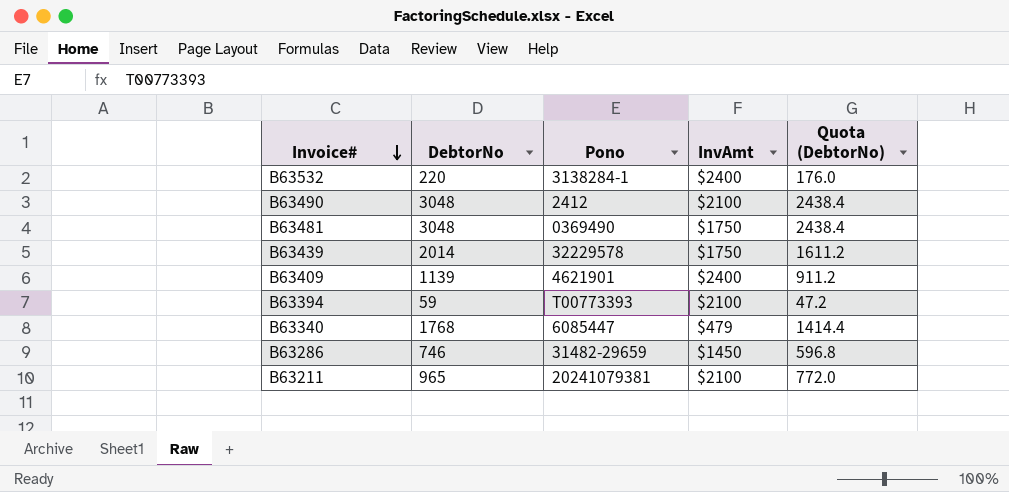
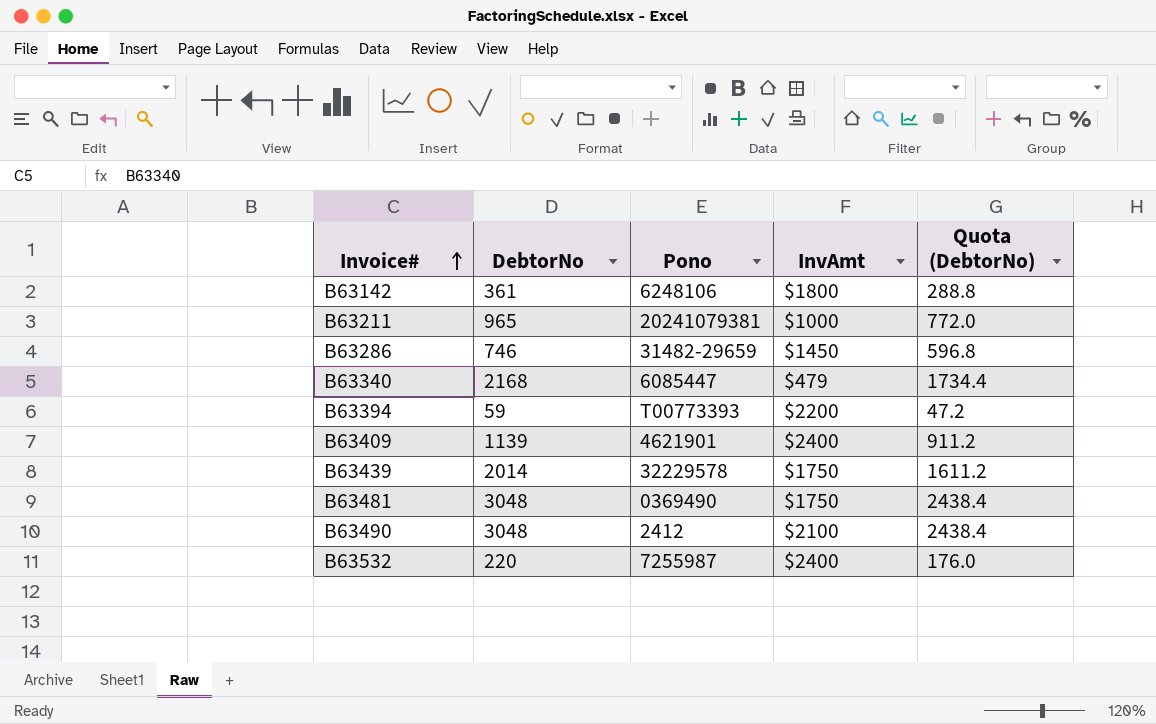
row order: Invoice# descending -> Invoice# ascending
row B63142: none -> 361 | 6248106 | $1800 | 288.8
B63211 | InvAmt: $2100 -> $1000
B63340 | DebtorNo: 1768 -> 2168
B63340 | Quota (DebtorNo): 1414.4 -> 1734.4
B63394 | InvAmt: $2100 -> $2200
B63532 | Pono: 3138284-1 -> 7255987

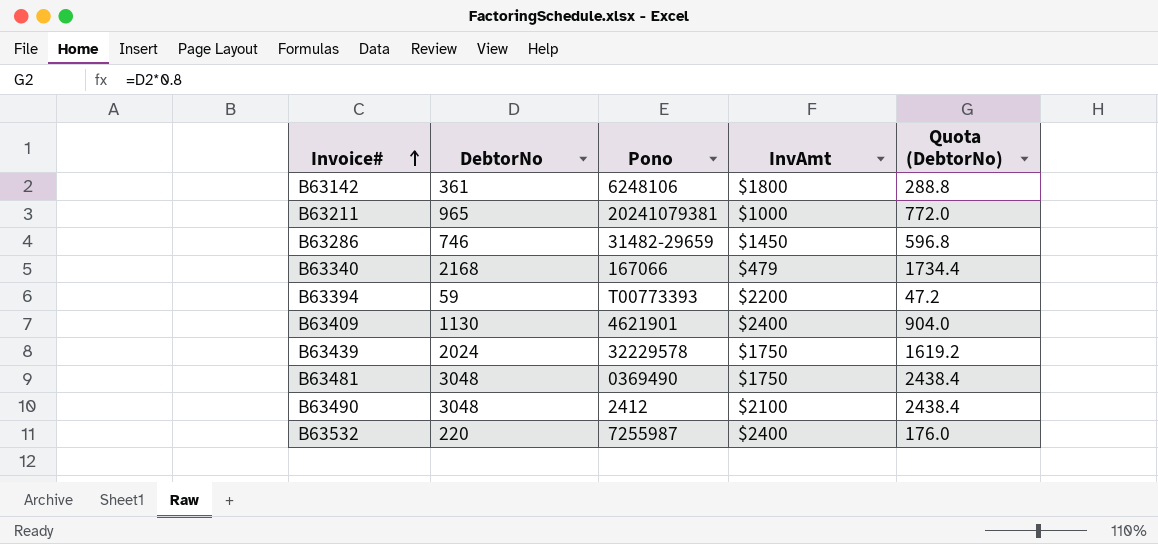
B63340 | Pono: 6085447 -> 167066
B63409 | DebtorNo: 1139 -> 1130
B63409 | Quota (DebtorNo): 911.2 -> 904.0
B63439 | DebtorNo: 2014 -> 2024
B63439 | Quota (DebtorNo): 1611.2 -> 1619.2

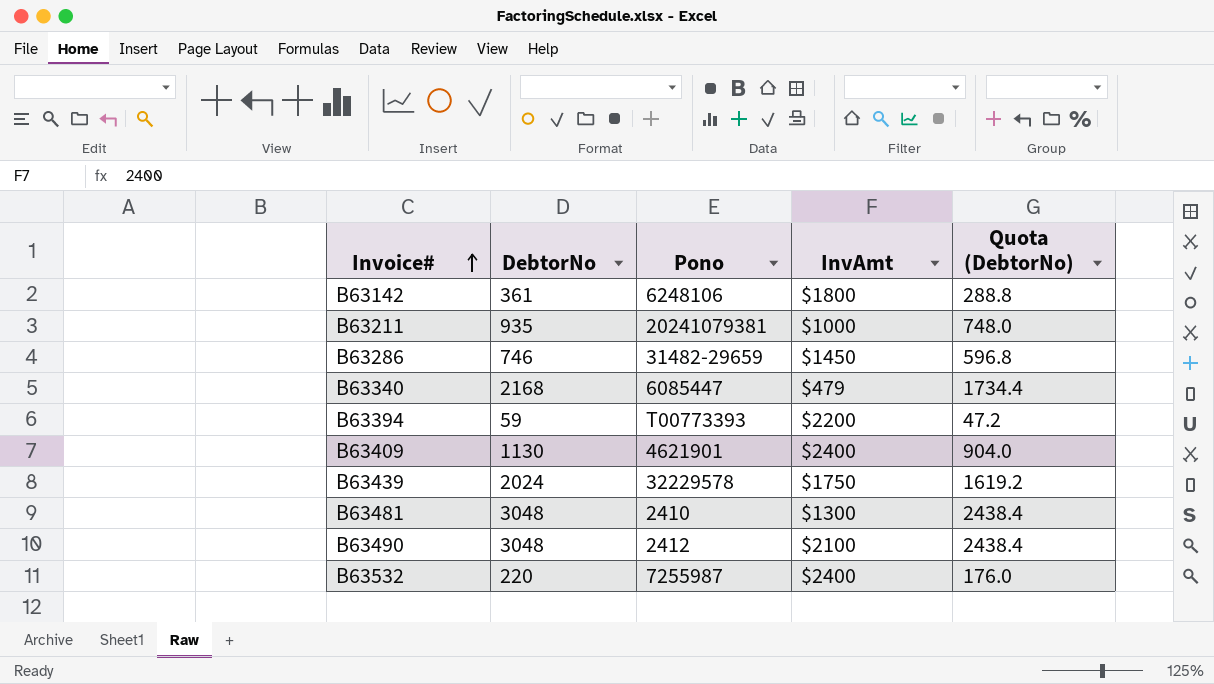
B63211 | DebtorNo: 965 -> 935
B63211 | Quota (DebtorNo): 772.0 -> 748.0
B63340 | Pono: 167066 -> 6085447
B63481 | Pono: 0369490 -> 2410
B63481 | InvAmt: $1750 -> $1300

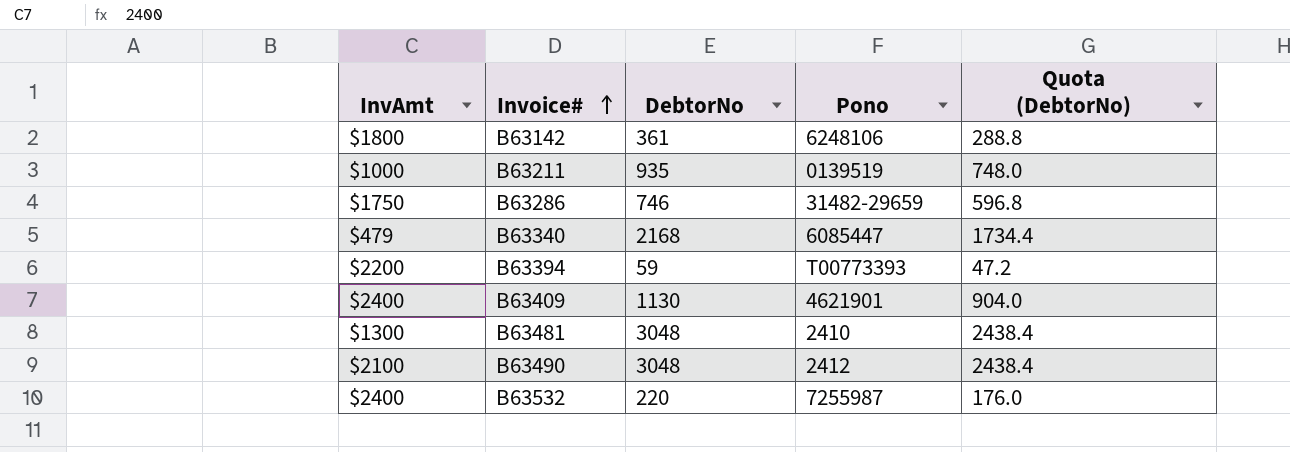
column InvAmt | position: 4 -> 1
row B63439: 2024 | 32229578 | $1750 | 1619.2 -> none
B63211 | Pono: 20241079381 -> 0139519
B63286 | InvAmt: $1450 -> $1750

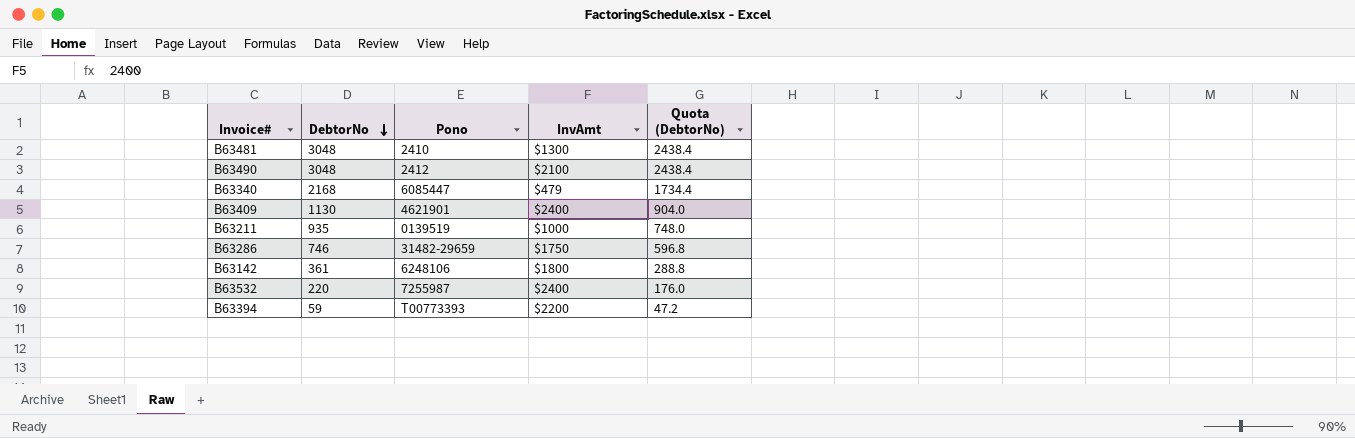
row order: Invoice# ascending -> DebtorNo descending
column InvAmt | position: 1 -> 4

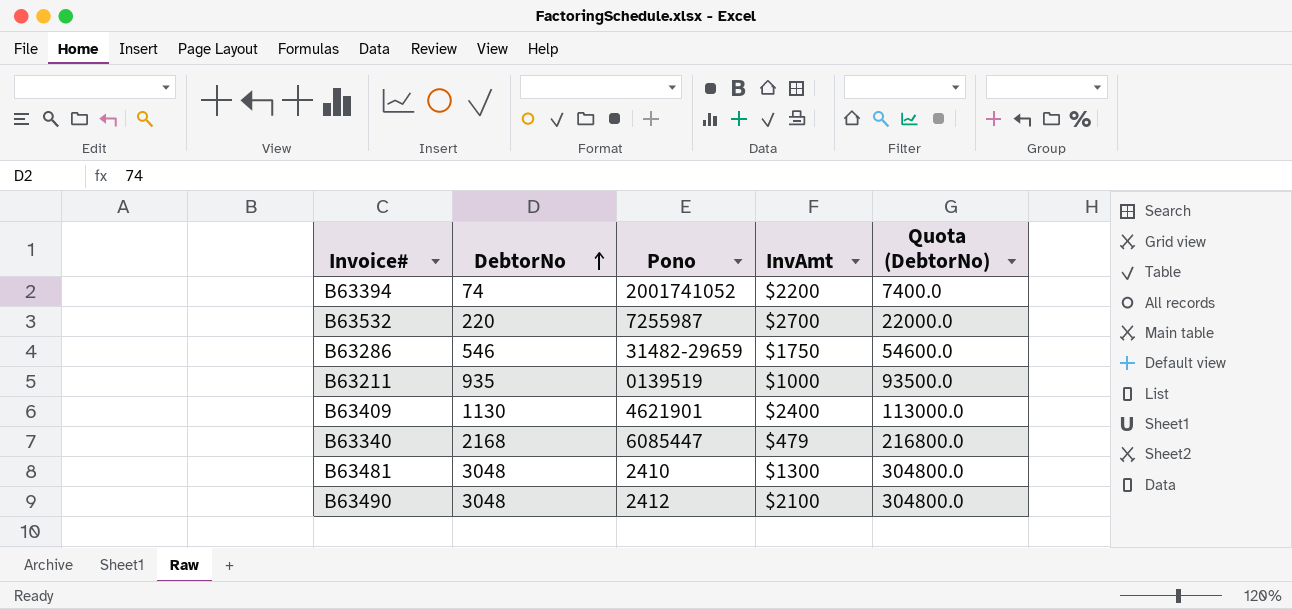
row order: DebtorNo descending -> DebtorNo ascending
column Quota (DebtorNo) | formula: [DebtorNo] * 0.8 -> [DebtorNo] * 100
row B63142: 361 | 6248106 | $1800 | 288.8 -> none
B63394 | DebtorNo: 59 -> 74
B63394 | Pono: T00773393 -> 2001741052
B63532 | InvAmt: $2400 -> $2700
B63286 | DebtorNo: 746 -> 546

